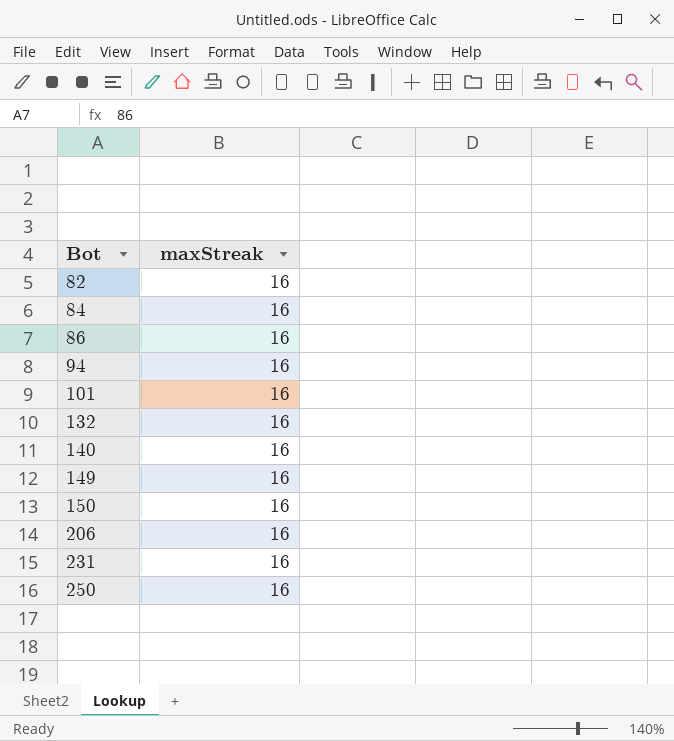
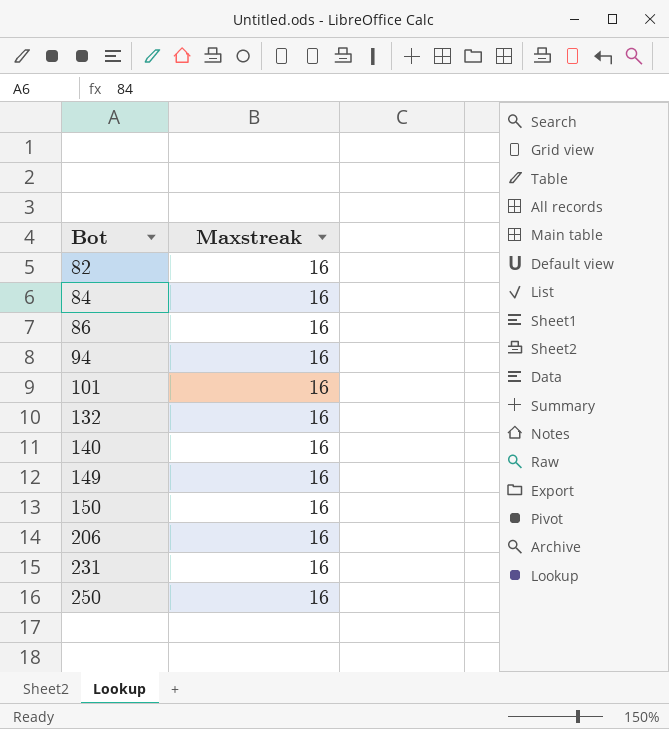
column name: maxStreak -> Maxstreak

